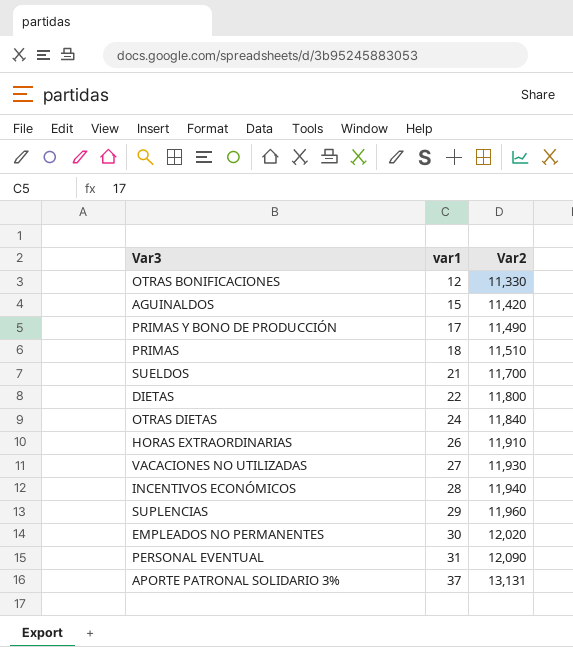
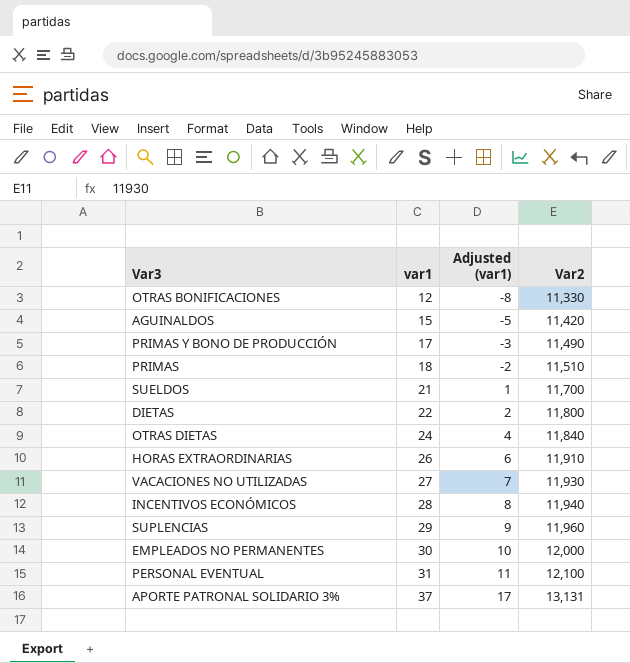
column Adjusted (var1) | formula: none -> [var1] - 20
EMPLEADOS NO PERMANENTES | Var2: 12,020 -> 12,000
PERSONAL EVENTUAL | Var2: 12,090 -> 12,100

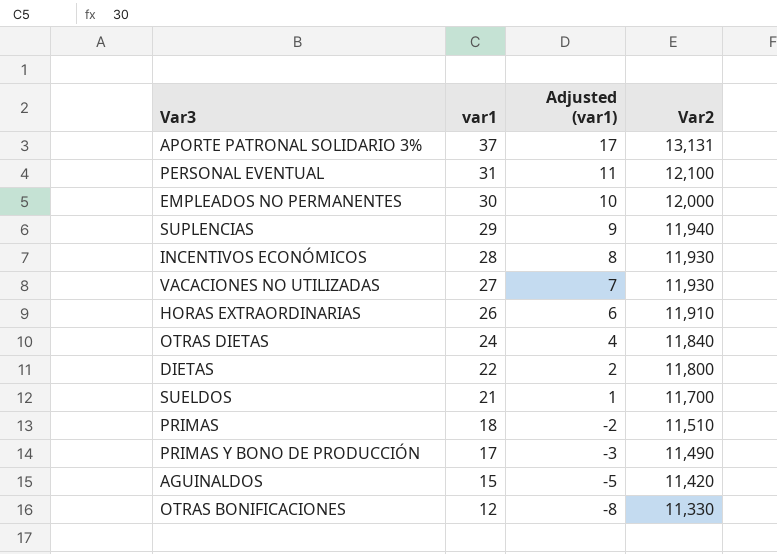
row order: var1 ascending -> var1 descending
SUPLENCIAS | Var2: 11,960 -> 11,940
INCENTIVOS ECONÓMICOS | Var2: 11,940 -> 11,930

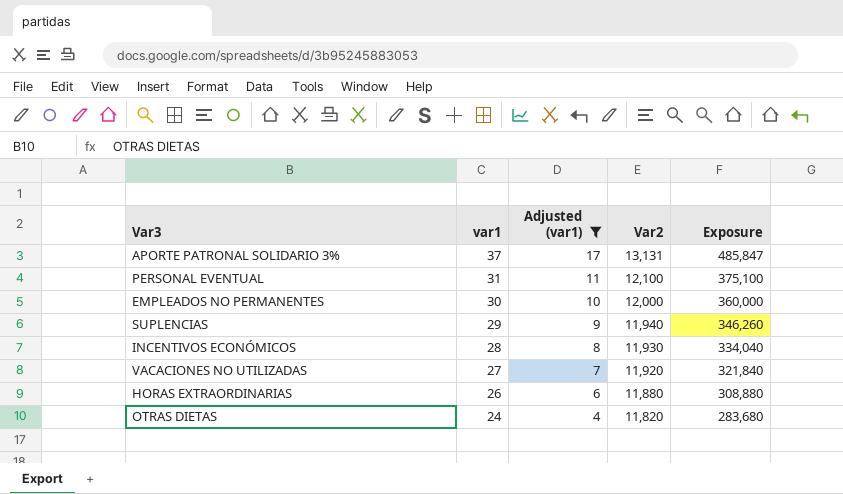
filter: none -> Adjusted (var1) >= 4
column Exposure | formula: none -> [var1] * [Var2]
VACACIONES NO UTILIZADAS | Var2: 11,930 -> 11,920
HORAS EXTRAORDINARIAS | Var2: 11,910 -> 11,880
OTRAS DIETAS | Var2: 11,840 -> 11,820

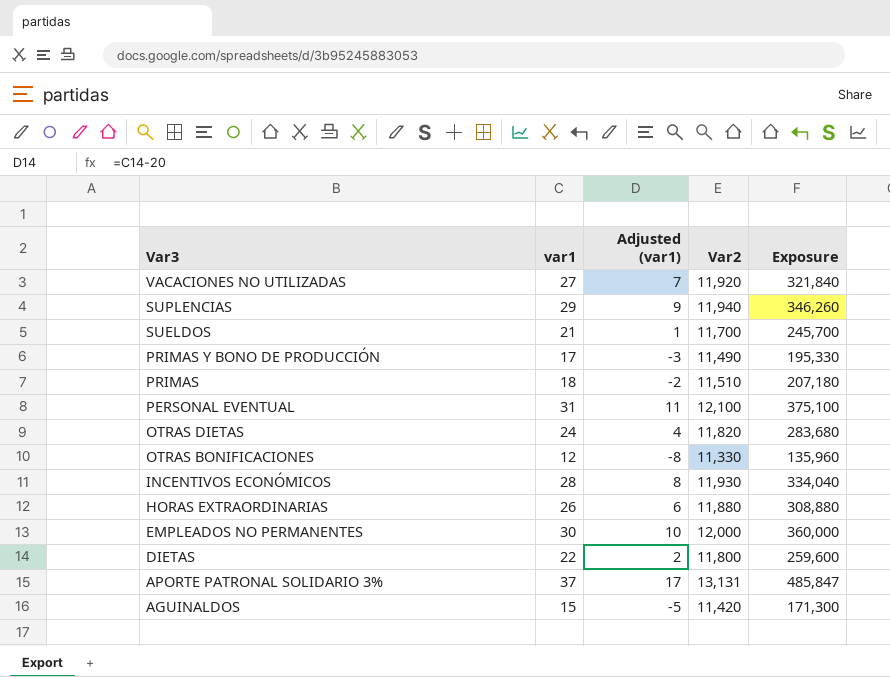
filter: Adjusted (var1) >= 4 -> none
row order: var1 descending -> Var3 descending

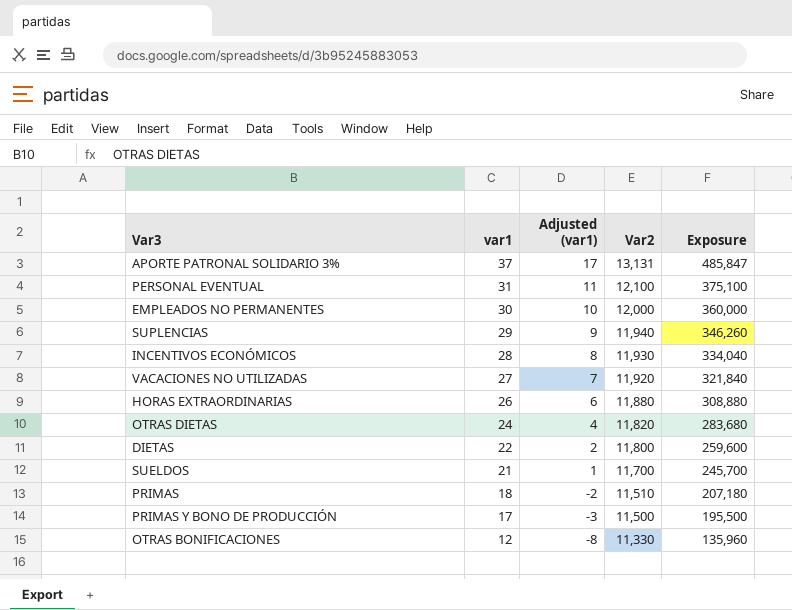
row order: Var3 descending -> var1 descending
row AGUINALDOS: 15 | -5 | 11,420 | 171,300 -> none
PRIMAS Y BONO DE PRODUCCIÓN | Var2: 11,490 -> 11,500
PRIMAS Y BONO DE PRODUCCIÓN | Exposure: 195,330 -> 195,500

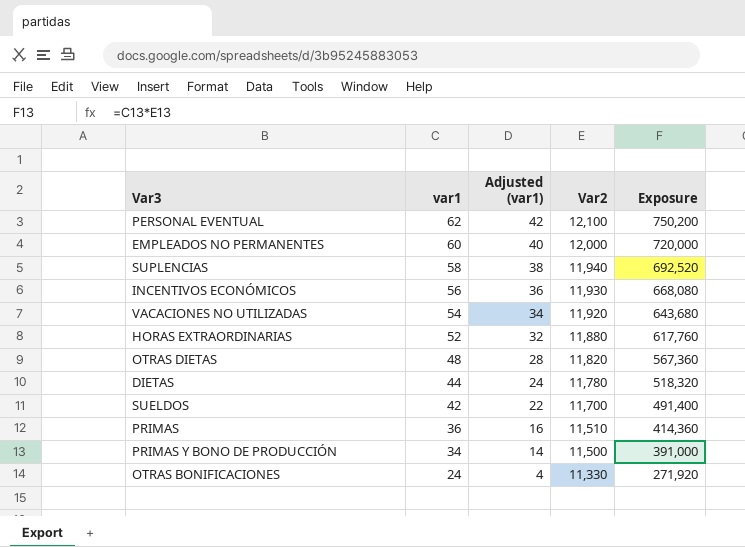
row APORTE PATRONAL SOLIDARIO 3%: 37 | 17 | 13,131 | 485,847 -> none
PERSONAL EVENTUAL | var1: 31 -> 62
PERSONAL EVENTUAL | Adjusted (var1): 11 -> 42
PERSONAL EVENTUAL | Exposure: 375,100 -> 750,200
EMPLEADOS NO PERMANENTES | var1: 30 -> 60
EMPLEADOS NO PERMANENTES | Adjusted (var1): 10 -> 40
EMPLEADOS NO PERMANENTES | Exposure: 360,000 -> 720,000
SUPLENCIAS | var1: 29 -> 58
SUPLENCIAS | Adjusted (var1): 9 -> 38
SUPLENCIAS | Exposure: 346,260 -> 692,520
INCENTIVOS ECONÓMICOS | var1: 28 -> 56
INCENTIVOS ECONÓMICOS | Adjusted (var1): 8 -> 36
INCENTIVOS ECONÓMICOS | Exposure: 334,040 -> 668,080
VACACIONES NO UTILIZADAS | var1: 27 -> 54
VACACIONES NO UTILIZADAS | Adjusted (var1): 7 -> 34
VACACIONES NO UTILIZADAS | Exposure: 321,840 -> 643,680
HORAS EXTRAORDINARIAS | var1: 26 -> 52
HORAS EXTRAORDINARIAS | Adjusted (var1): 6 -> 32
HORAS EXTRAORDINARIAS | Exposure: 308,880 -> 617,760
OTRAS DIETAS | var1: 24 -> 48
OTRAS DIETAS | Adjusted (var1): 4 -> 28
OTRAS DIETAS | Exposure: 283,680 -> 567,360
DIETAS | var1: 22 -> 44
DIETAS | Adjusted (var1): 2 -> 24
DIETAS | Var2: 11,800 -> 11,780
DIETAS | Exposure: 259,600 -> 518,320
SUELDOS | var1: 21 -> 42
SUELDOS | Adjusted (var1): 1 -> 22
SUELDOS | Exposure: 245,700 -> 491,400
PRIMAS | var1: 18 -> 36
PRIMAS | Adjusted (var1): -2 -> 16
PRIMAS | Exposure: 207,180 -> 414,360
PRIMAS Y BONO DE PRODUCCIÓN | var1: 17 -> 34
PRIMAS Y BONO DE PRODUCCIÓN | Adjusted (var1): -3 -> 14
PRIMAS Y BONO DE PRODUCCIÓN | Exposure: 195,500 -> 391,000
OTRAS BONIFICACIONES | var1: 12 -> 24
OTRAS BONIFICACIONES | Adjusted (var1): -8 -> 4
OTRAS BONIFICACIONES | Exposure: 135,960 -> 271,920

